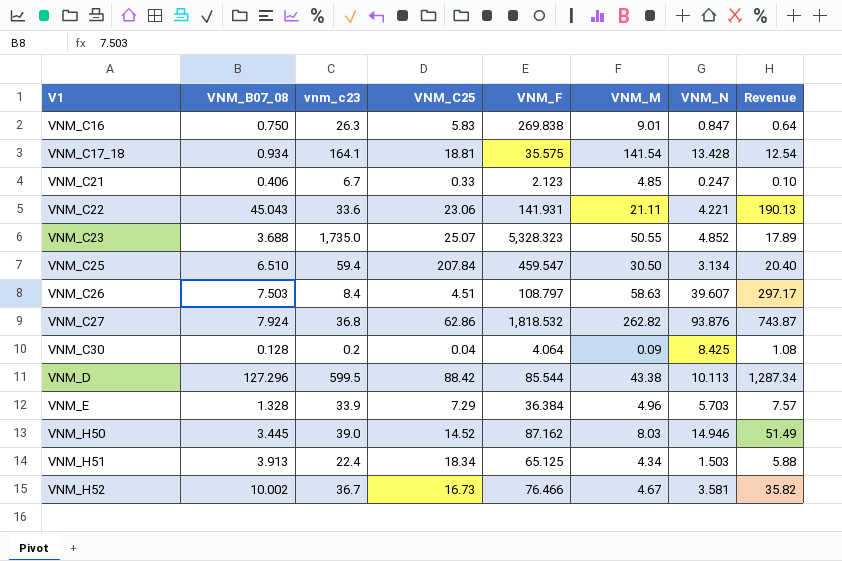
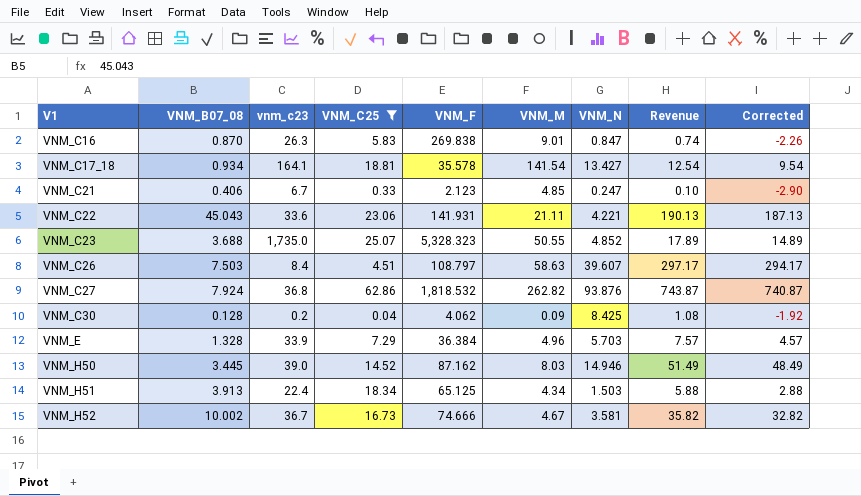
filter: none -> VNM_C25 <= 62.86
column Corrected | formula: none -> [Revenue] - 3
VNM_C16 | VNM_B07_08: 0.750 -> 0.870
VNM_C16 | Revenue: 0.64 -> 0.74
VNM_C17_18 | VNM_F: 35.575 -> 35.578
VNM_C17_18 | VNM_N: 13.428 -> 13.427
VNM_C30 | VNM_F: 4.064 -> 4.062
VNM_H52 | VNM_F: 76.466 -> 74.666

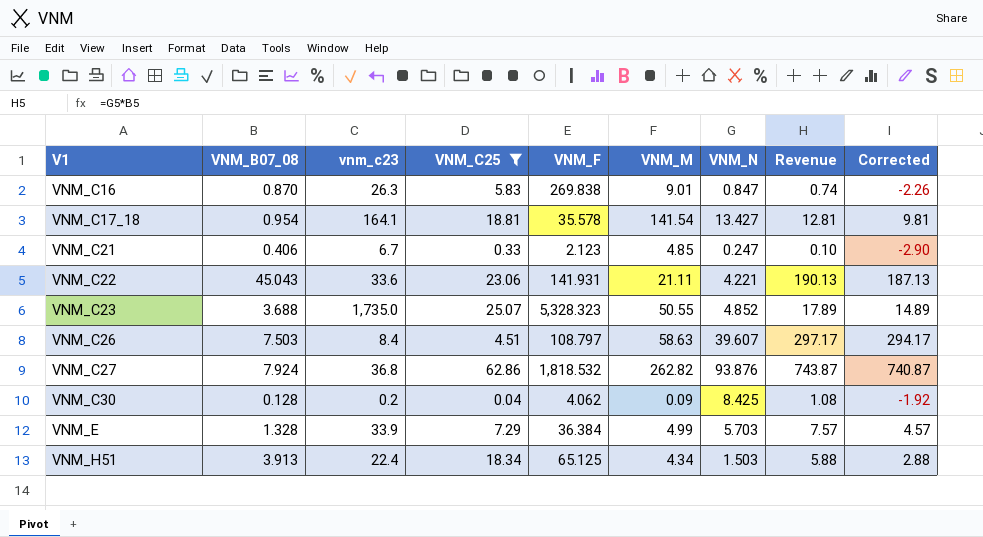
row VNM_H50: 3.445 | 39.0 | 14.52 | 87.162 | 8.03 | 14.946 | 51.49 | 48.49 -> none
row VNM_H52: 10.002 | 36.7 | 16.73 | 74.666 | 4.67 | 3.581 | 35.82 | 32.82 -> none
VNM_C17_18 | VNM_B07_08: 0.934 -> 0.954
VNM_C17_18 | Revenue: 12.54 -> 12.81
VNM_C17_18 | Corrected: 9.54 -> 9.81
VNM_E | VNM_M: 4.96 -> 4.99

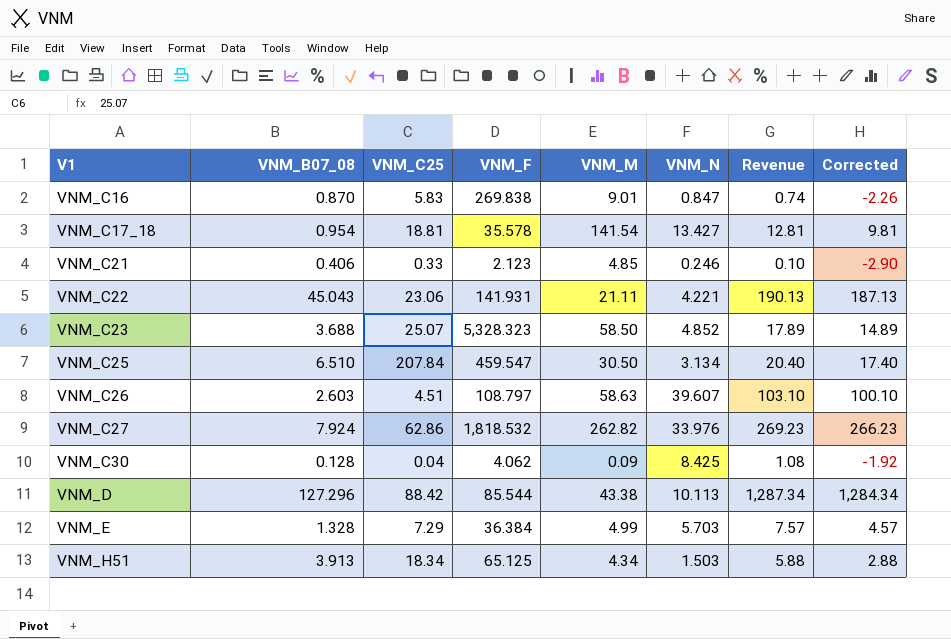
filter: VNM_C25 <= 62.86 -> none
column vnm_c23 | position: 3 -> none
VNM_C21 | VNM_N: 0.247 -> 0.246
VNM_C23 | VNM_M: 50.55 -> 58.50
VNM_C26 | VNM_B07_08: 7.503 -> 2.603
VNM_C26 | Revenue: 297.17 -> 103.10
VNM_C26 | Corrected: 294.17 -> 100.10
VNM_C27 | VNM_N: 93.876 -> 33.976
VNM_C27 | Revenue: 743.87 -> 269.23
VNM_C27 | Corrected: 740.87 -> 266.23

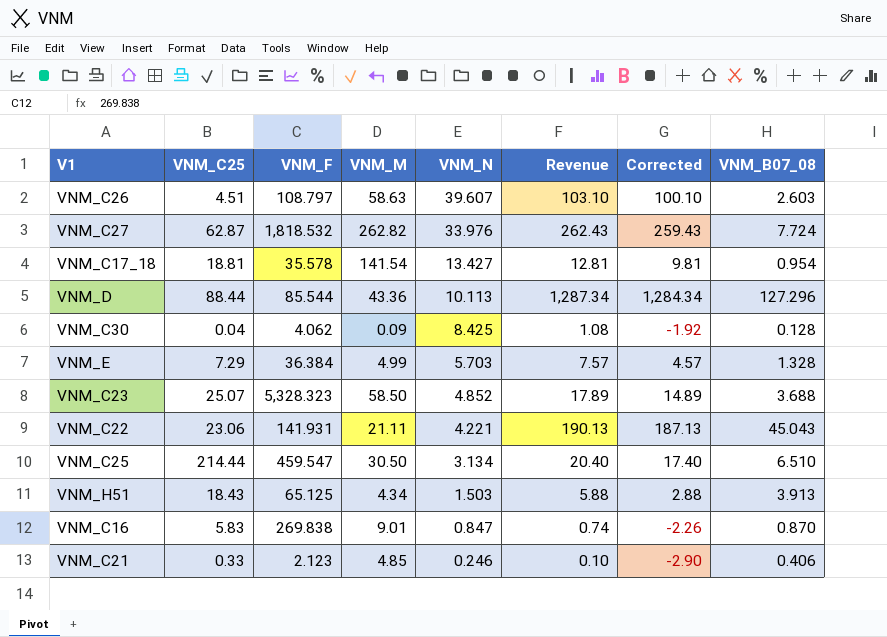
row order: V1 ascending -> VNM_N descending
column VNM_B07_08 | position: 2 -> 8
VNM_C27 | VNM_C25: 62.86 -> 62.87
VNM_C27 | Revenue: 269.23 -> 262.43
VNM_C27 | Corrected: 266.23 -> 259.43
VNM_C27 | VNM_B07_08: 7.924 -> 7.724
VNM_D | VNM_C25: 88.42 -> 88.44
VNM_D | VNM_M: 43.38 -> 43.36
VNM_C25 | VNM_C25: 207.84 -> 214.44
VNM_H51 | VNM_C25: 18.34 -> 18.43

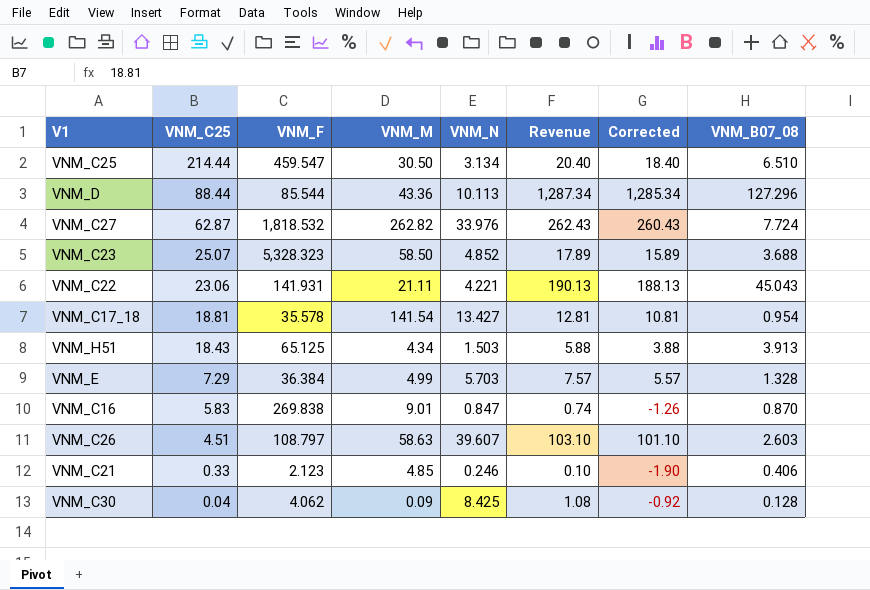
row order: VNM_N descending -> VNM_C25 descending
column Corrected | formula: [Revenue] - 3 -> [Revenue] - 2

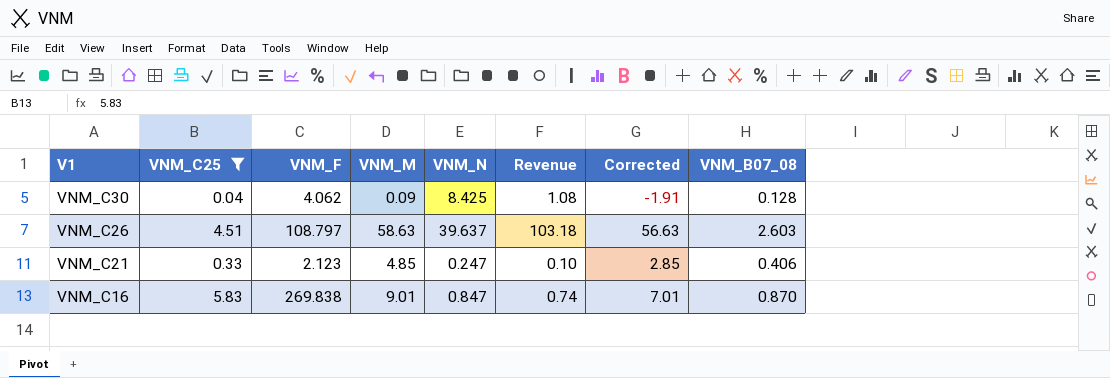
filter: none -> VNM_C25 <= 5.83
row order: VNM_C25 descending -> V1 descending
column Corrected | formula: [Revenue] - 2 -> [VNM_M] - 2
VNM_C26 | VNM_N: 39.607 -> 39.637
VNM_C26 | Revenue: 103.10 -> 103.18
VNM_C21 | VNM_N: 0.246 -> 0.247

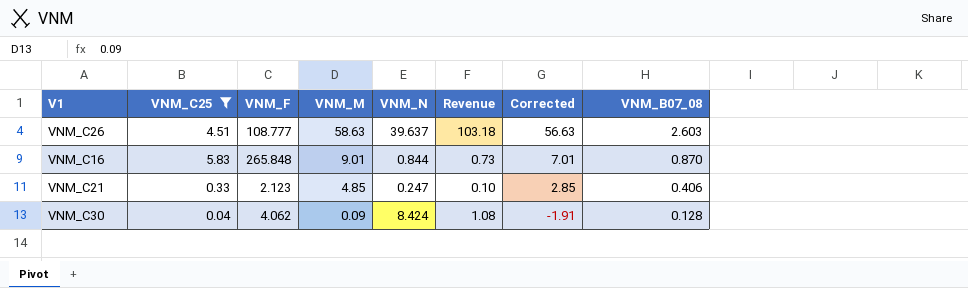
row order: V1 descending -> VNM_M descending
VNM_C26 | VNM_F: 108.797 -> 108.777
VNM_C16 | VNM_F: 269.838 -> 265.848
VNM_C16 | VNM_N: 0.847 -> 0.844
VNM_C16 | Revenue: 0.74 -> 0.73
VNM_C30 | VNM_N: 8.425 -> 8.424

